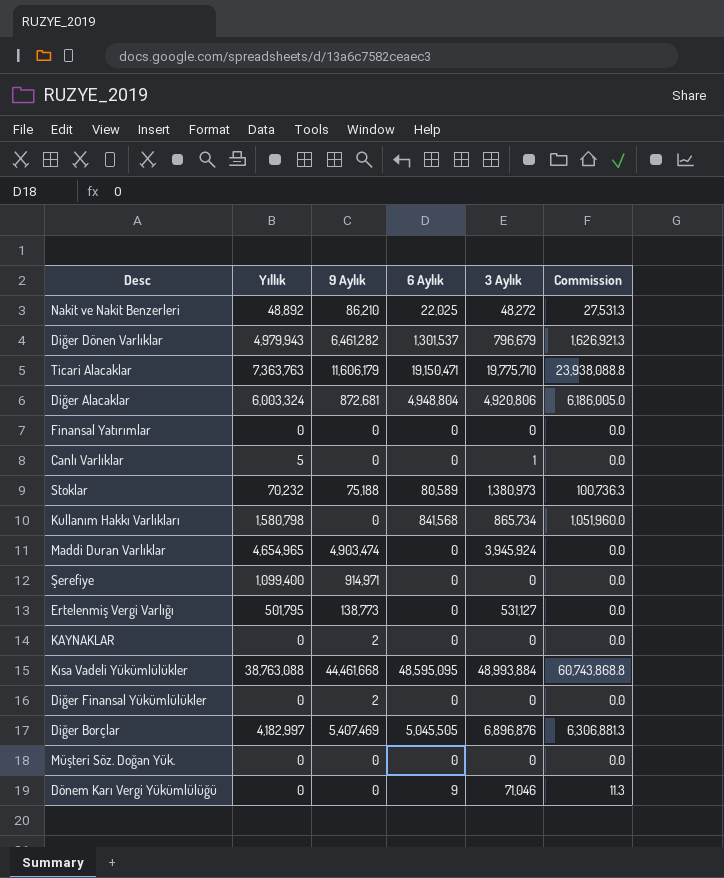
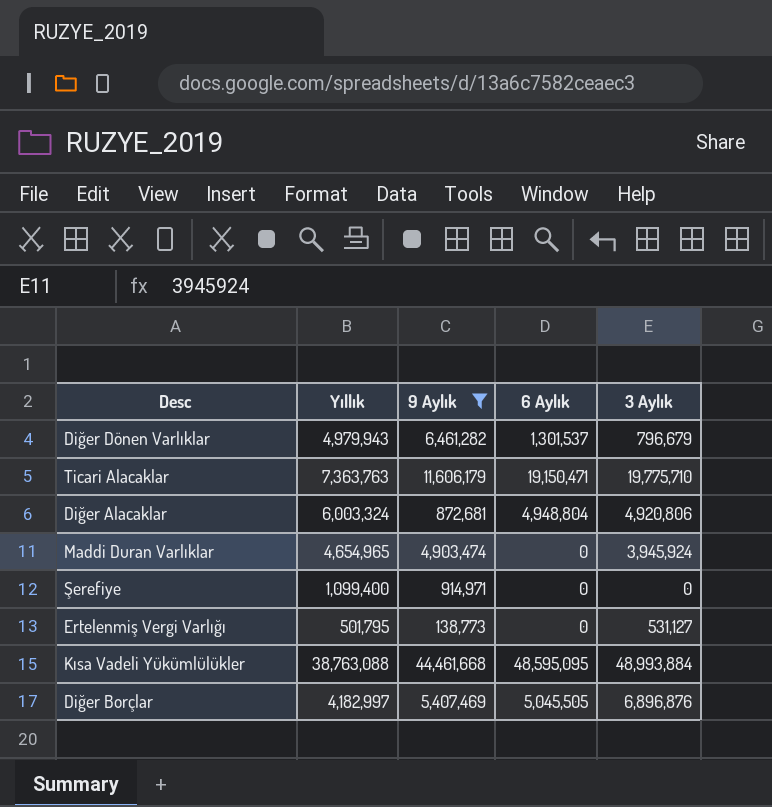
filter: none -> 9 Aylık >= 138,773
column Commission | formula: [6 Aylık] * 1.25 -> none

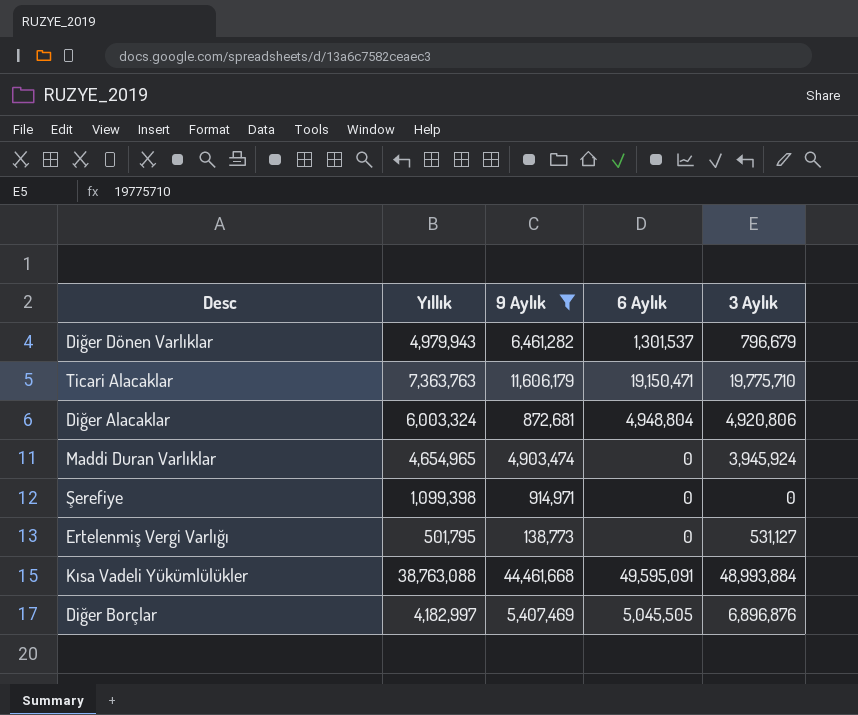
Şerefiye | Yıllık: 1,099,400 -> 1,099,398
Kısa Vadeli Yükümlülükler | 6 Aylık: 48,595,095 -> 49,595,091

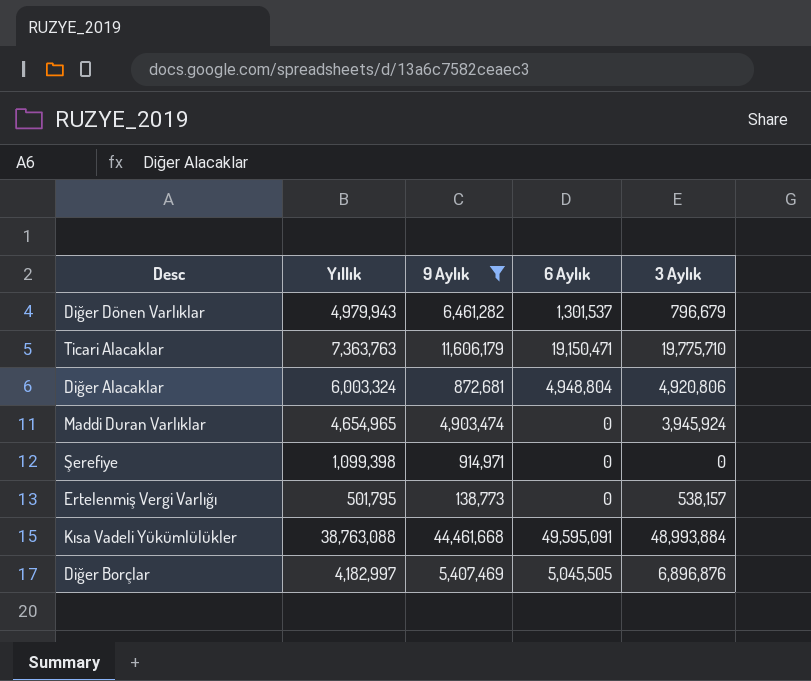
Ertelenmiş Vergi Varlığı | 3 Aylık: 531,127 -> 538,157

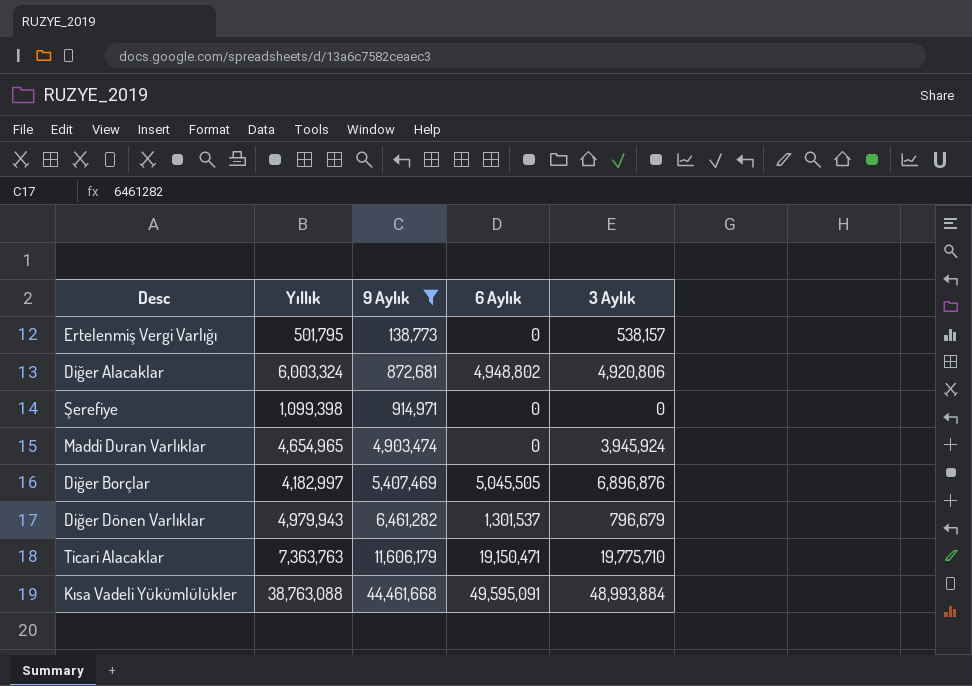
row order: none -> 9 Aylık ascending
Diğer Alacaklar | 6 Aylık: 4,948,804 -> 4,948,802

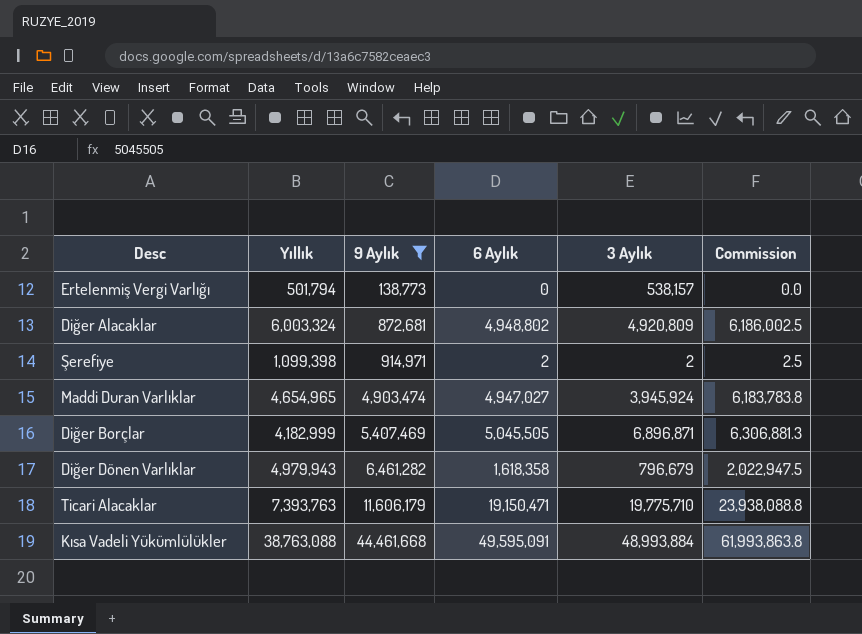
column Commission | formula: none -> [6 Aylık] * 1.25
Ertelenmiş Vergi Varlığı | Yıllık: 501,795 -> 501,794
Diğer Alacaklar | 3 Aylık: 4,920,806 -> 4,920,809
Şerefiye | 6 Aylık: 0 -> 2
Şerefiye | 3 Aylık: 0 -> 2
Maddi Duran Varlıklar | 6 Aylık: 0 -> 4,947,027
Diğer Borçlar | Yıllık: 4,182,997 -> 4,182,999
Diğer Borçlar | 3 Aylık: 6,896,876 -> 6,896,871
Diğer Dönen Varlıklar | 6 Aylık: 1,301,537 -> 1,618,358
Ticari Alacaklar | Yıllık: 7,363,763 -> 7,393,763

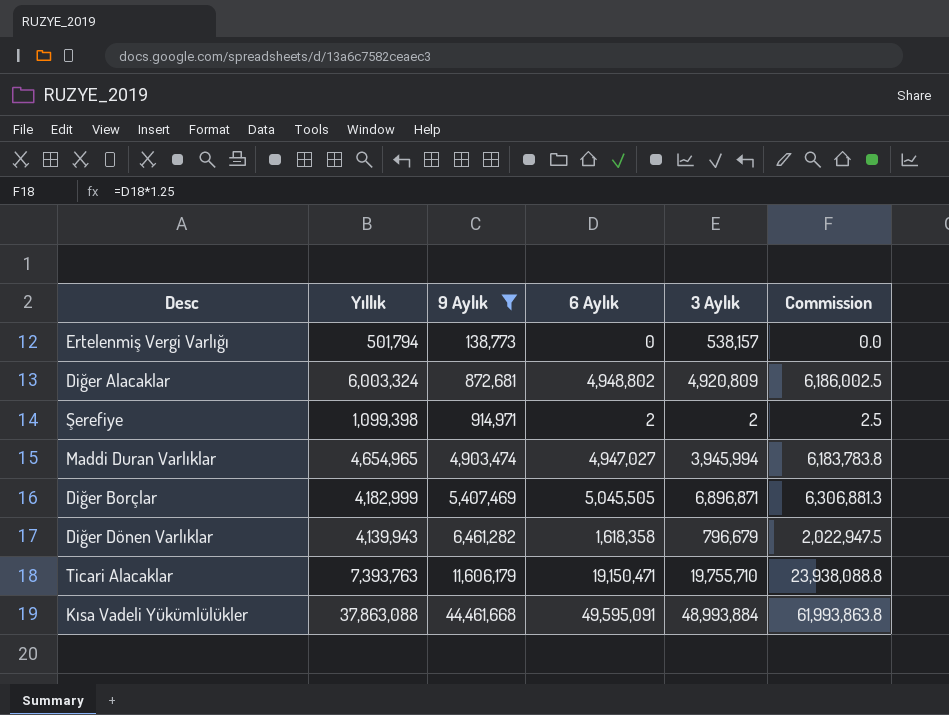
Maddi Duran Varlıklar | 3 Aylık: 3,945,924 -> 3,945,994
Diğer Dönen Varlıklar | Yıllık: 4,979,943 -> 4,139,943
Ticari Alacaklar | 3 Aylık: 19,775,710 -> 19,755,710
Kısa Vadeli Yükümlülükler | Yıllık: 38,763,088 -> 37,863,088

